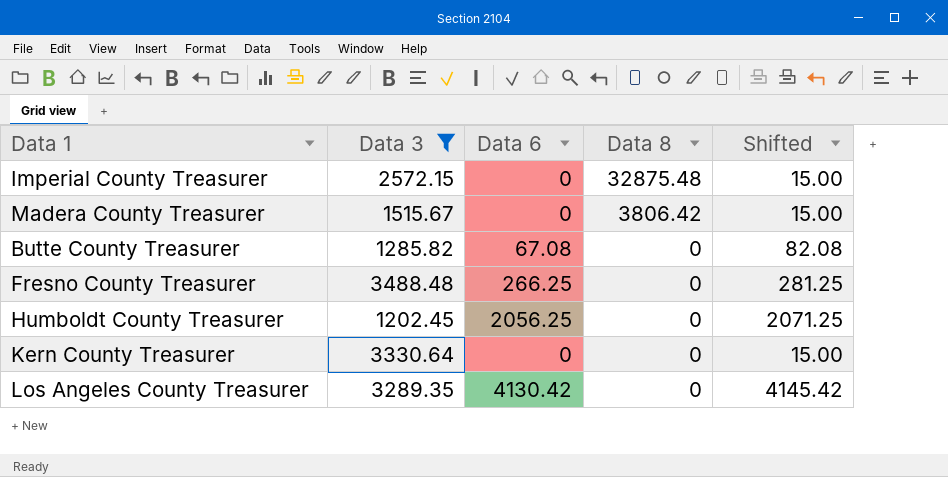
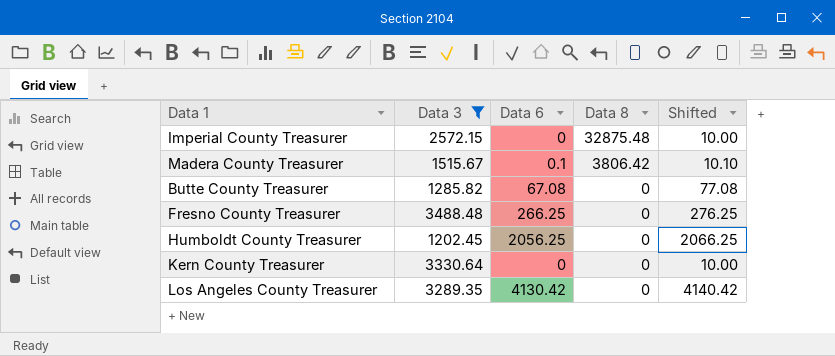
column Shifted | formula: [Data 6] + 15 -> [Data 6] + 10
Madera County Treasurer | Data 6: 0 -> 0.1

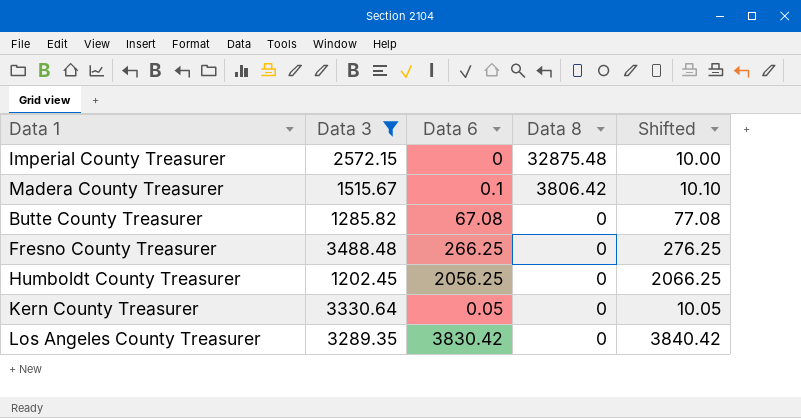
Kern County Treasurer | Data 6: 0 -> 0.05
Kern County Treasurer | Shifted: 10.00 -> 10.05
Los Angeles County Treasurer | Data 6: 4130.42 -> 3830.42
Los Angeles County Treasurer | Shifted: 4140.42 -> 3840.42

